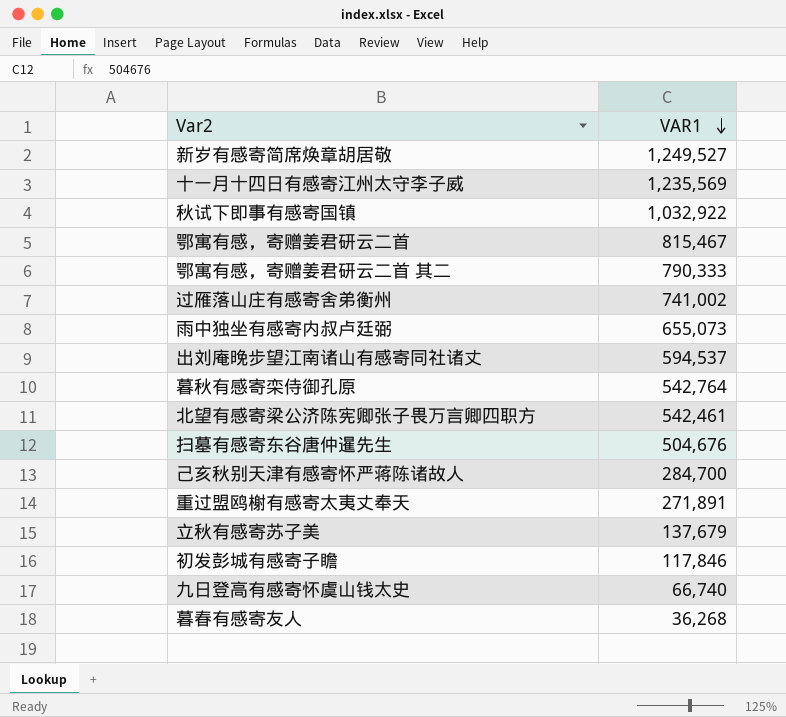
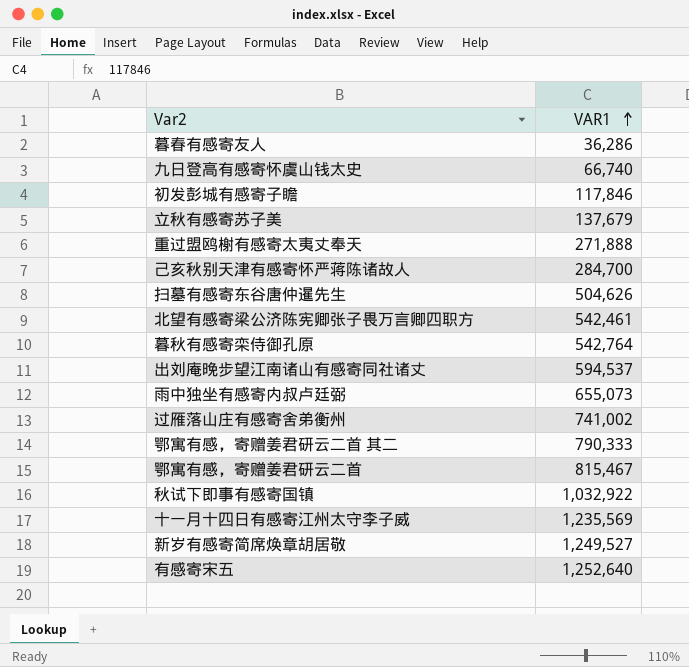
row order: VAR1 descending -> VAR1 ascending
暮春有感寄友人 | VAR1: 36,268 -> 36,286
重过盟鸥榭有感寄太夷丈奉天 | VAR1: 271,891 -> 271,888
扫墓有感寄东谷唐仲暹先生 | VAR1: 504,676 -> 504,626
row 有感寄宋五: none -> 1,252,640

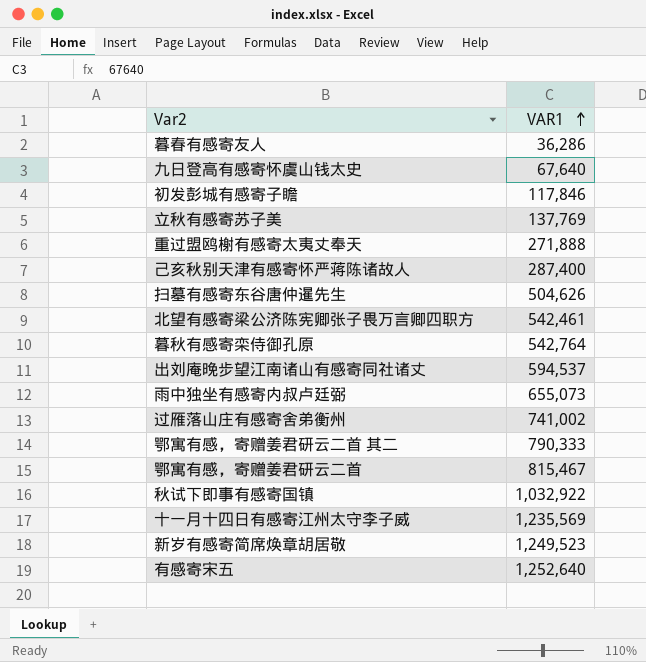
九日登高有感寄怀虞山钱太史 | VAR1: 66,740 -> 67,640
立秋有感寄苏子美 | VAR1: 137,679 -> 137,769
己亥秋别天津有感寄怀严蒋陈诸故人 | VAR1: 284,700 -> 287,400
新岁有感寄简席焕章胡居敬 | VAR1: 1,249,527 -> 1,249,523

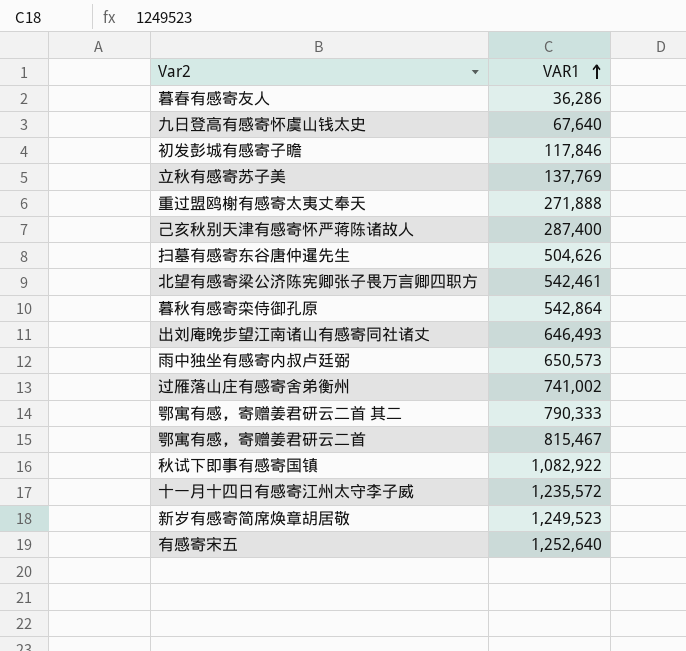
暮秋有感寄栾侍御孔原 | VAR1: 542,764 -> 542,864
出刘庵晚步望江南诸山有感寄同社诸丈 | VAR1: 594,537 -> 646,493
雨中独坐有感寄内叔卢廷弼 | VAR1: 655,073 -> 650,573
秋试下即事有感寄国镇 | VAR1: 1,032,922 -> 1,082,922
十一月十四日有感寄江州太守李子威 | VAR1: 1,235,569 -> 1,235,572

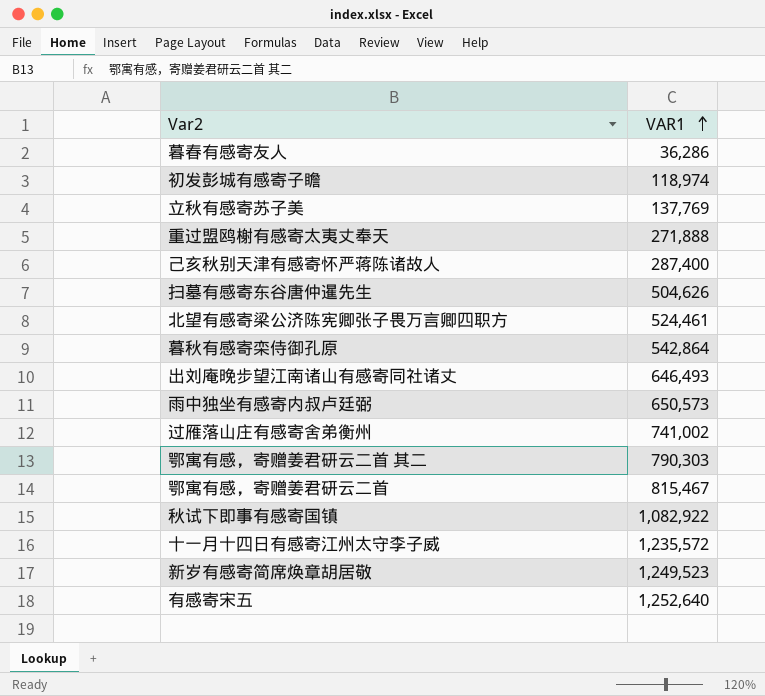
row 九日登高有感寄怀虞山钱太史: 67,640 -> none
初发彭城有感寄子瞻 | VAR1: 117,846 -> 118,974
北望有感寄梁公济陈宪卿张子畏万言卿四职方 | VAR1: 542,461 -> 524,461
鄂寓有感，寄赠姜君研云二首 其二 | VAR1: 790,333 -> 790,303

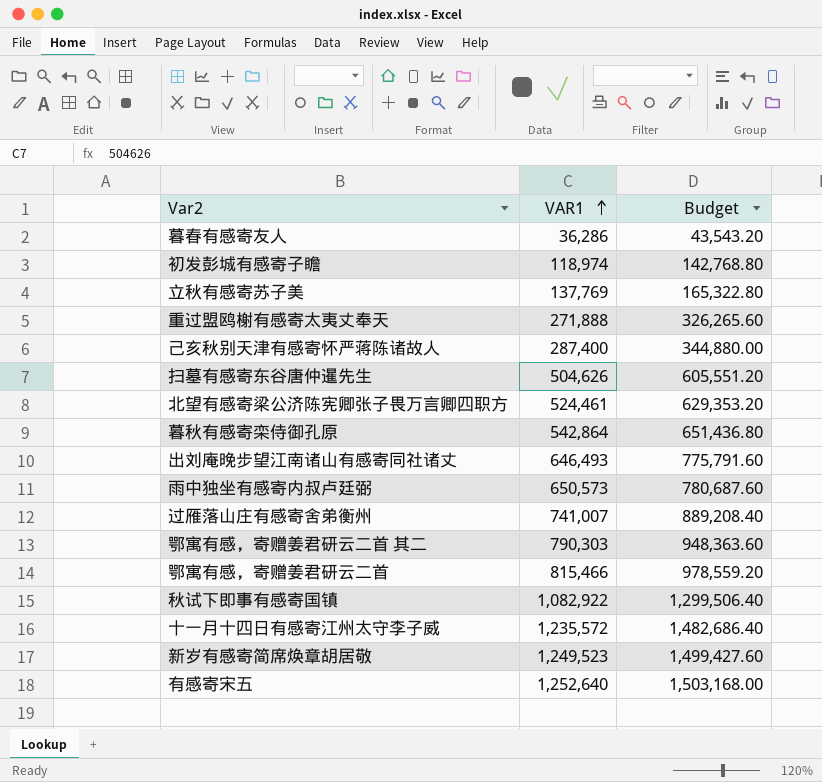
column Budget | formula: none -> [VAR1] * 1.2
过雁落山庄有感寄舍弟衡州 | VAR1: 741,002 -> 741,007
鄂寓有感，寄赠姜君研云二首 | VAR1: 815,467 -> 815,466

